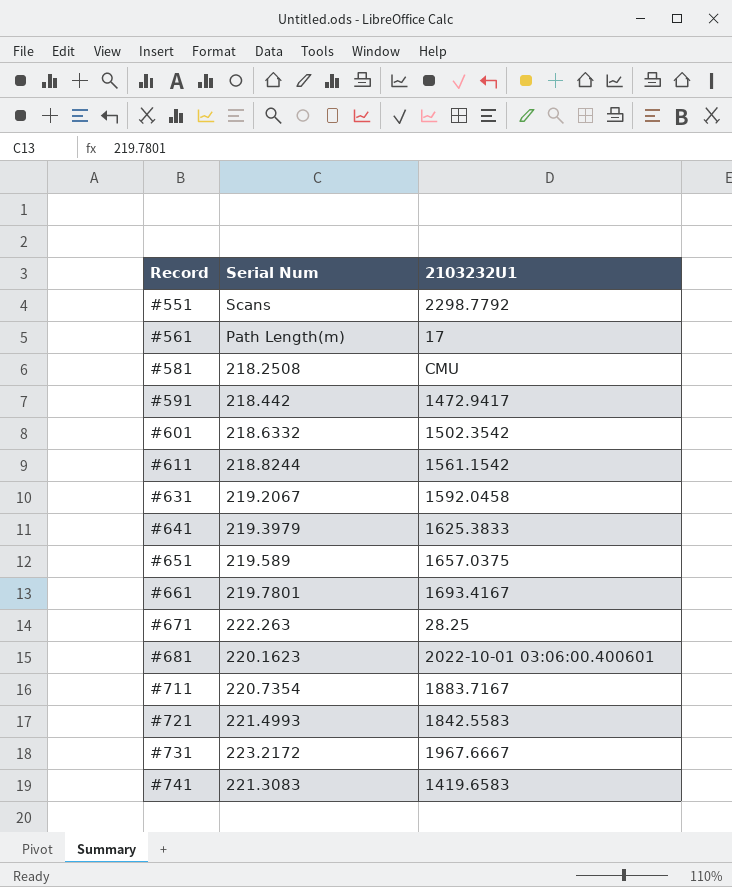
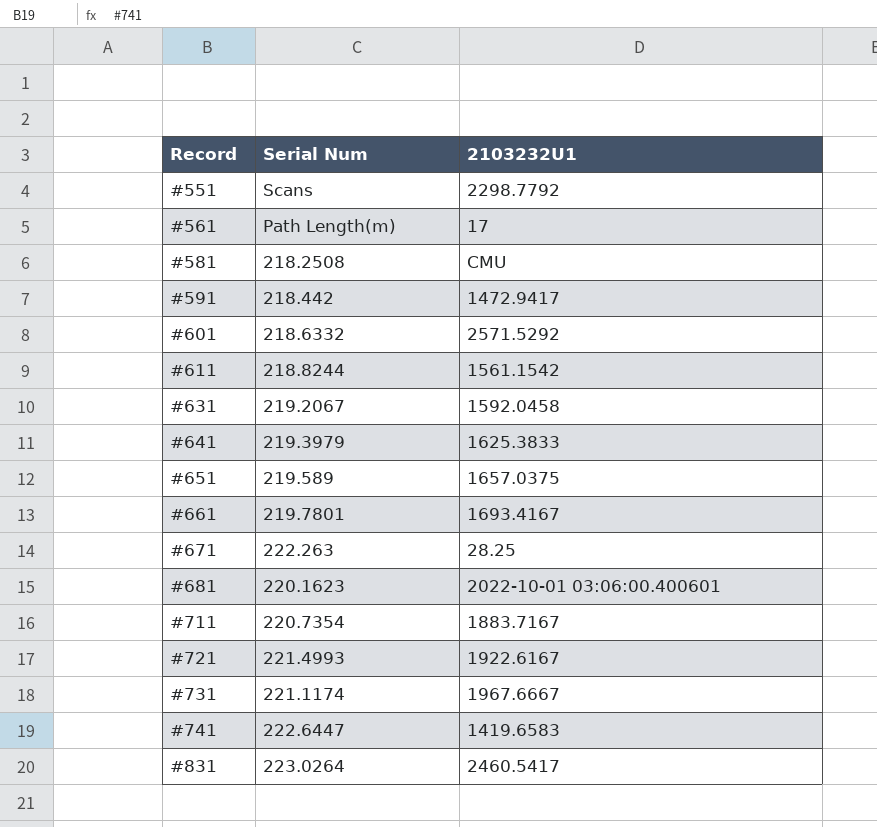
#601 | 2103232U1: 1502.3542 -> 2571.5292
#721 | 2103232U1: 1842.5583 -> 1922.6167
#731 | Serial Num: 223.2172 -> 221.1174
#741 | Serial Num: 221.3083 -> 222.6447
row #831: none -> 223.0264 | 2460.5417

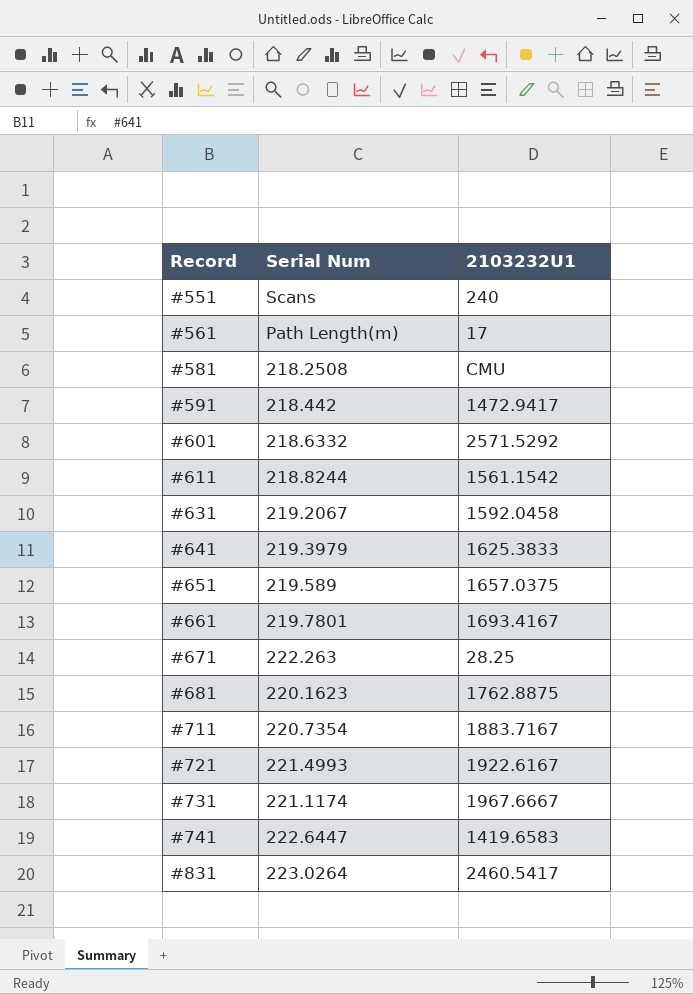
#551 | 2103232U1: 2298.7792 -> 240
#681 | 2103232U1: 2022-10-01 03:06:00.400601 -> 1762.8875

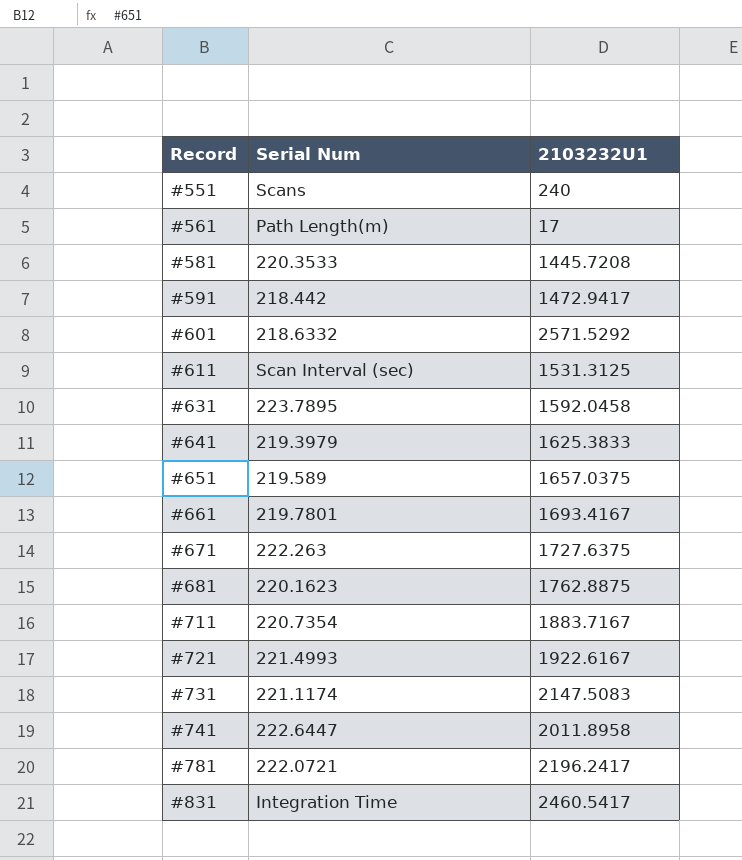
#581 | Serial Num: 218.2508 -> 220.3533
#581 | 2103232U1: CMU -> 1445.7208
#611 | Serial Num: 218.8244 -> Scan Interval (sec)
#611 | 2103232U1: 1561.1542 -> 1531.3125
#631 | Serial Num: 219.2067 -> 223.7895
#671 | 2103232U1: 28.25 -> 1727.6375
#731 | 2103232U1: 1967.6667 -> 2147.5083
#741 | 2103232U1: 1419.6583 -> 2011.8958
row #781: none -> 222.0721 | 2196.2417
#831 | Serial Num: 223.0264 -> Integration Time

